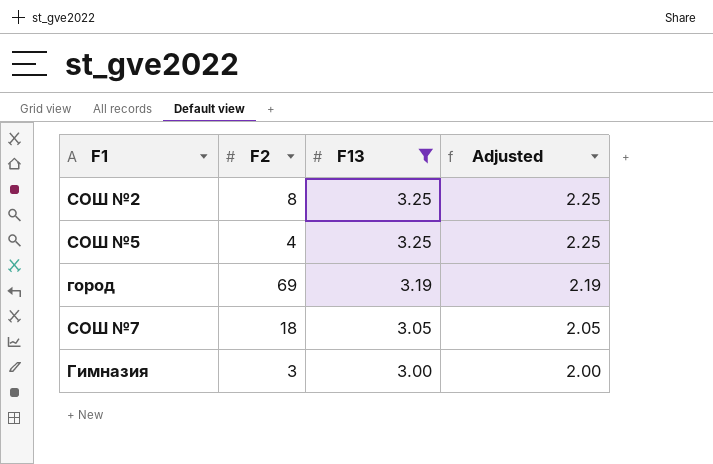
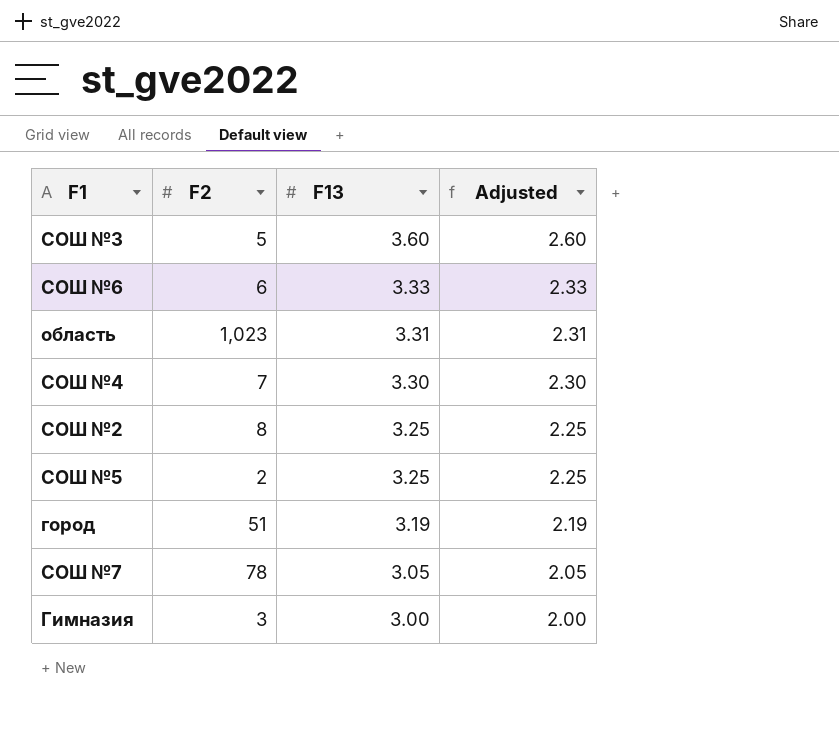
filter: F13 <= 3.25 -> none
СОШ №5 | F2: 4 -> 2
город | F2: 69 -> 51
СОШ №7 | F2: 18 -> 78

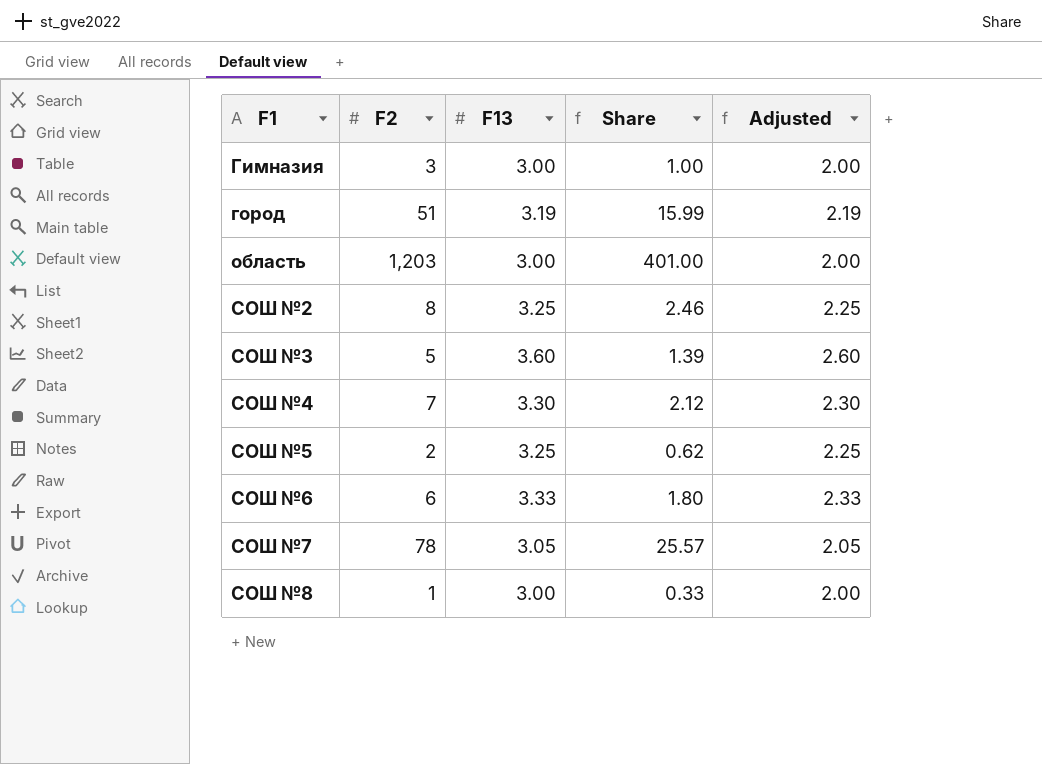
row order: F13 descending -> F1 ascending
column Share | formula: none -> [F2] / [F13]
область | F2: 1,023 -> 1,203
область | F13: 3.31 -> 3.00
область | Adjusted: 2.31 -> 2.00
row СОШ №8: none -> 1 | 3.00 | 0.33 | 2.00

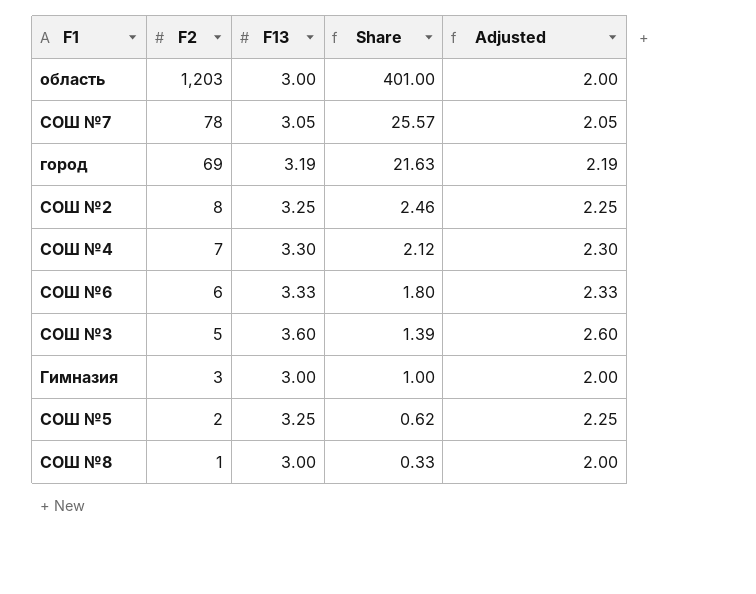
row order: F1 ascending -> F2 descending
город | F2: 51 -> 69
город | Share: 15.99 -> 21.63

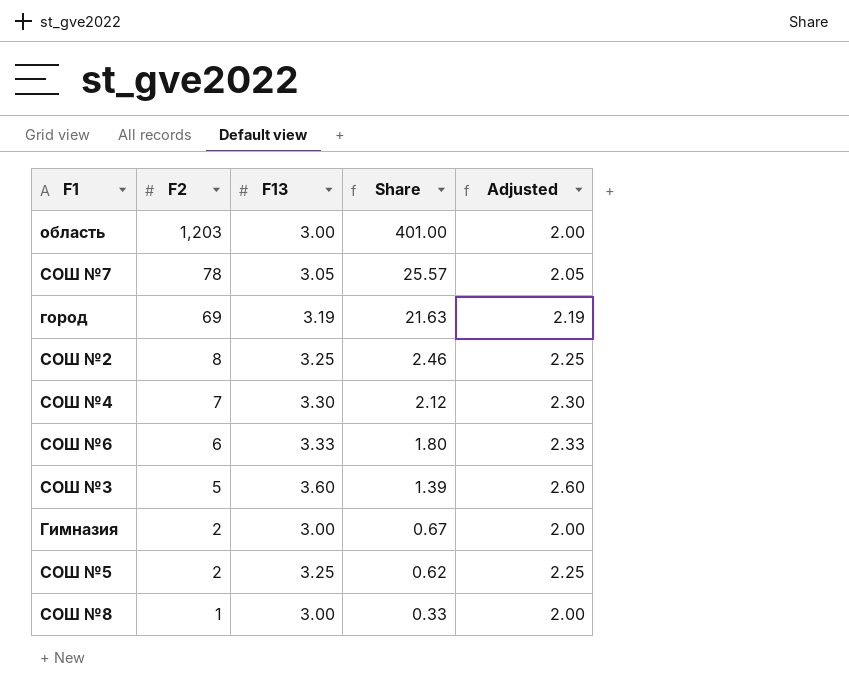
Гимназия | F2: 3 -> 2
Гимназия | Share: 1.00 -> 0.67

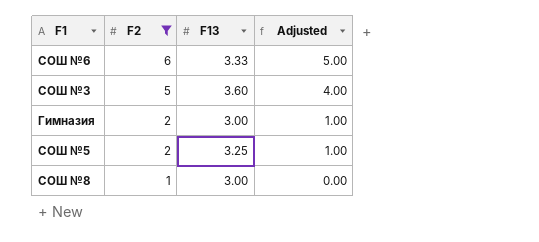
filter: none -> F2 <= 6
column Share | formula: [F2] / [F13] -> none
column Adjusted | formula: [F13] - 1 -> [F2] - 1

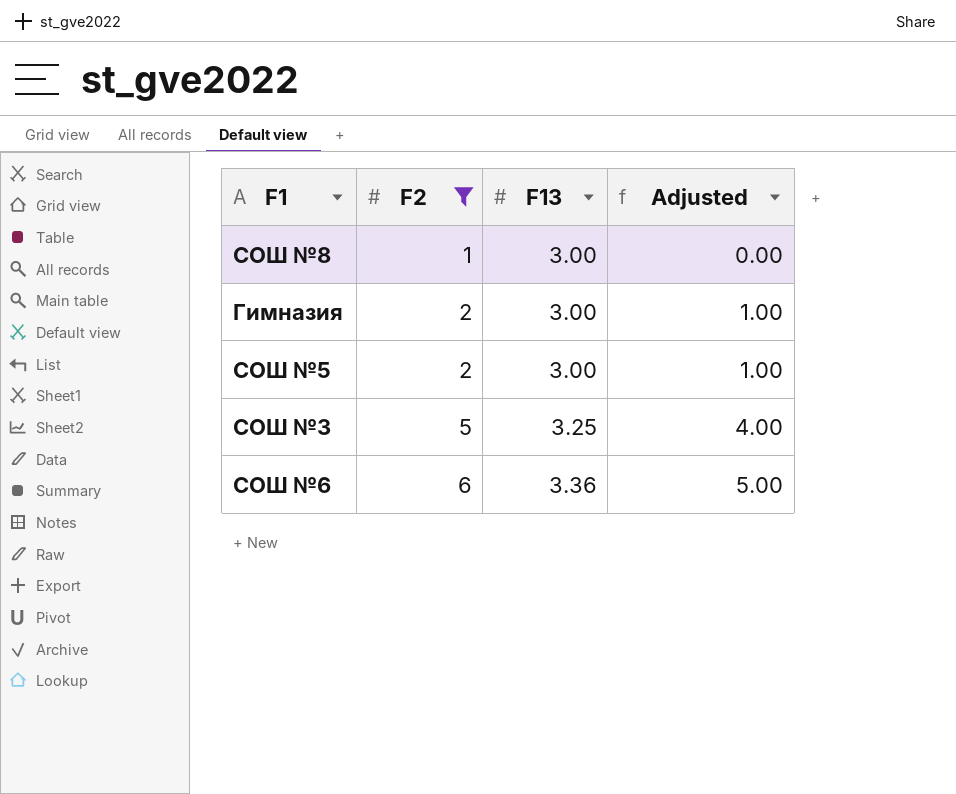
row order: F2 descending -> F2 ascending
СОШ №5 | F13: 3.25 -> 3.00
СОШ №3 | F13: 3.60 -> 3.25
СОШ №6 | F13: 3.33 -> 3.36

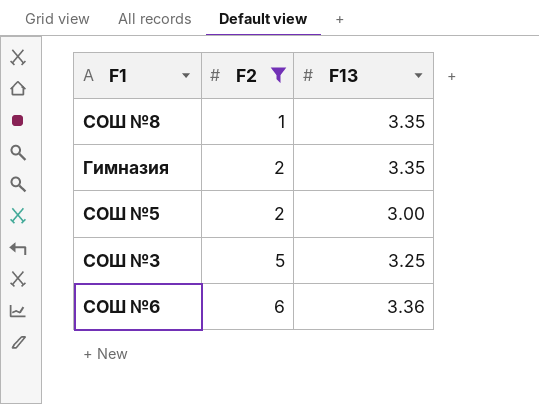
column Adjusted | formula: [F2] - 1 -> none
СОШ №8 | F13: 3.00 -> 3.35
Гимназия | F13: 3.00 -> 3.35

